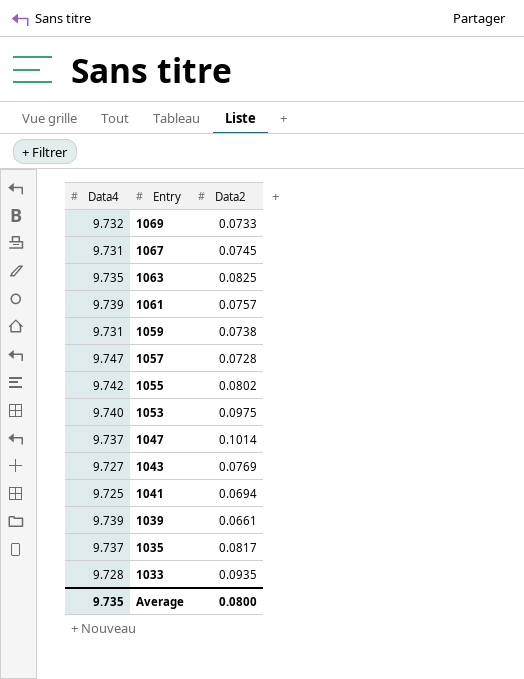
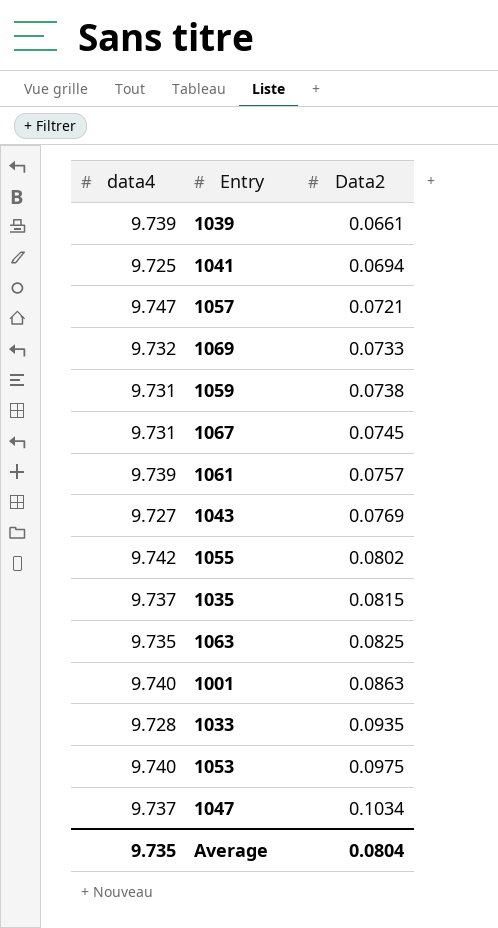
row order: Entry descending -> Data2 ascending
column name: Data4 -> data4
1057 | Data2: 0.0728 -> 0.0721
1035 | Data2: 0.0817 -> 0.0815
row 1001: none -> 9.740 | 0.0863
1047 | Data2: 0.1014 -> 0.1034
Average | Data2: 0.0800 -> 0.0804

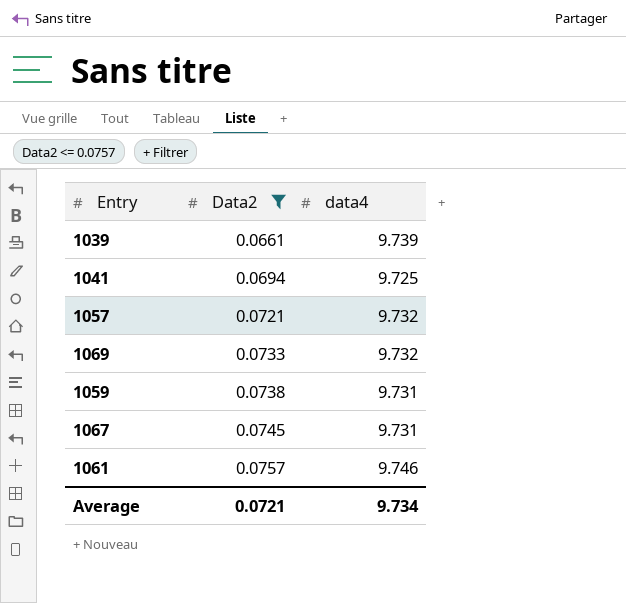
filter: none -> Data2 <= 0.0757
column data4 | position: 1 -> 3
1057 | data4: 9.747 -> 9.732
1061 | data4: 9.739 -> 9.746
Average | Data2: 0.0804 -> 0.0721
Average | data4: 9.735 -> 9.734

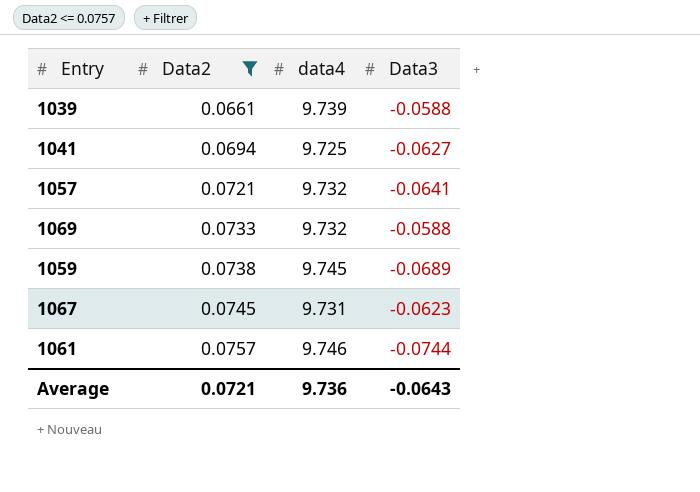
column Data3 | position: none -> 4
1059 | data4: 9.731 -> 9.745
Average | data4: 9.734 -> 9.736

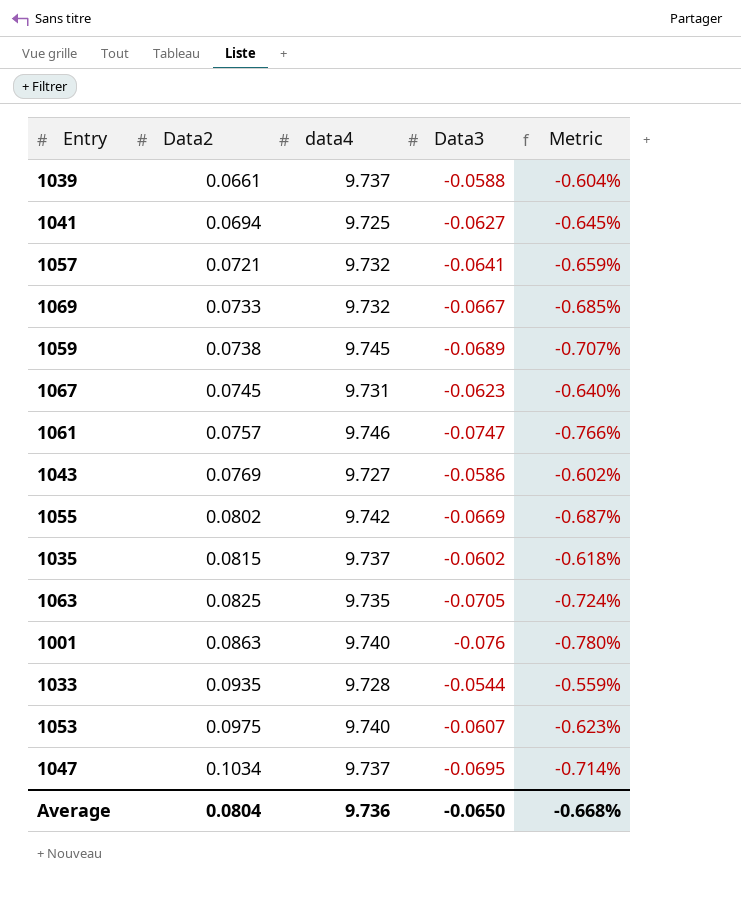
filter: Data2 <= 0.0757 -> none
column Metric | formula: none -> [Data3] / [data4]
1039 | data4: 9.739 -> 9.737
1069 | Data3: -0.0588 -> -0.0667
1061 | Data3: -0.0744 -> -0.0747
Average | Data2: 0.0721 -> 0.0804
Average | Data3: -0.0643 -> -0.0650

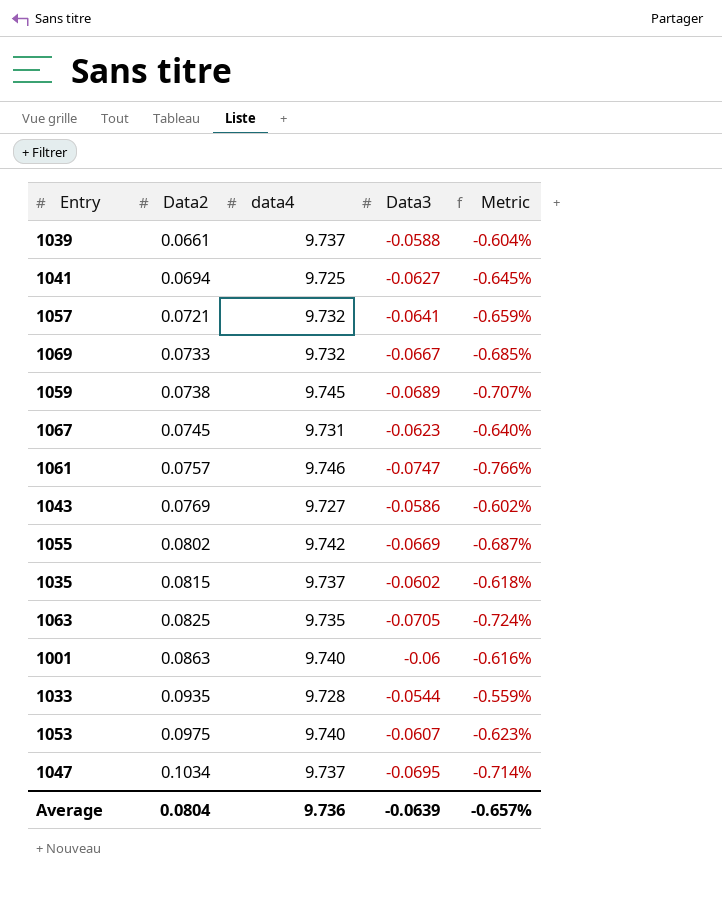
1001 | Data3: -0.076 -> -0.06
1001 | Metric: -0.780% -> -0.616%
Average | Data3: -0.0650 -> -0.0639
Average | Metric: -0.668% -> -0.657%

